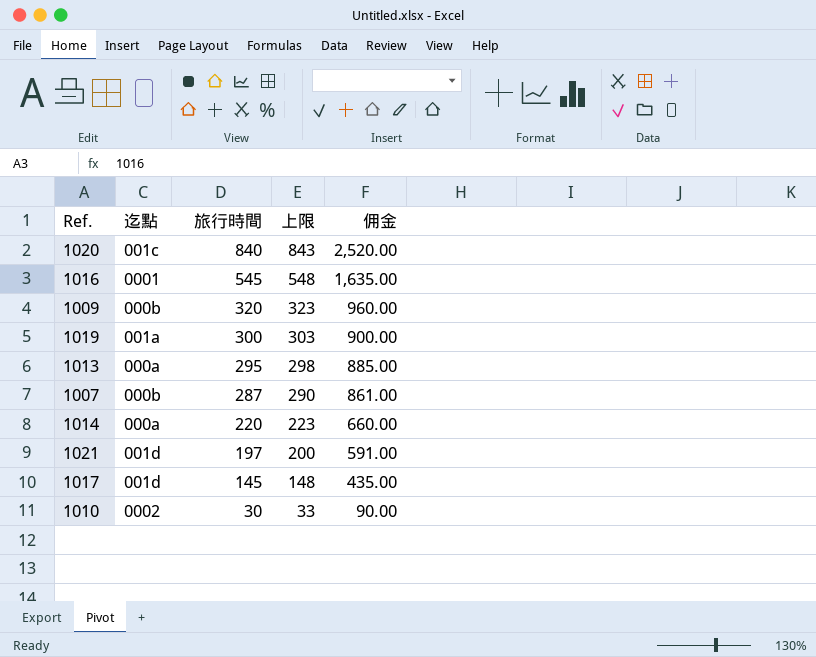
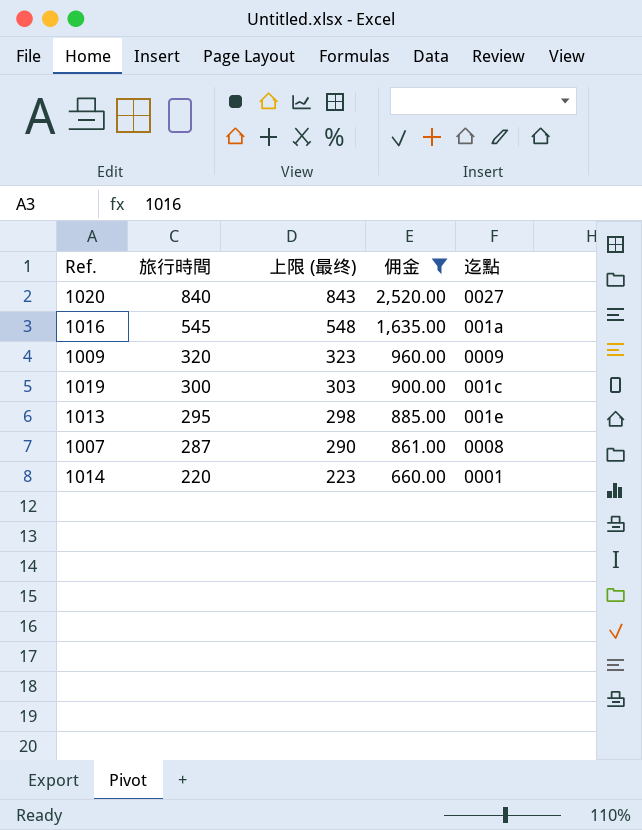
filter: none -> 佣金 >= 660.00
column name: 上限 -> 上限 (最终)
column 迄點 | position: 2 -> 5
1020 | 迄點: 001c -> 0027
1016 | 迄點: 0001 -> 001a
1009 | 迄點: 000b -> 0009
1019 | 迄點: 001a -> 001c
1013 | 迄點: 000a -> 001e
1007 | 迄點: 000b -> 0008
1014 | 迄點: 000a -> 0001

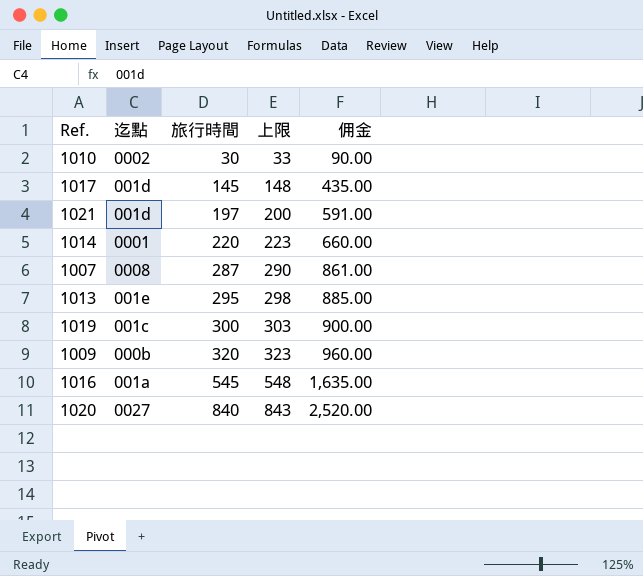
filter: 佣金 >= 660.00 -> none
row order: 旅行時間 descending -> 旅行時間 ascending
column 迄點 | position: 5 -> 2
column name: 上限 (最终) -> 上限
1009 | 迄點: 0009 -> 000b

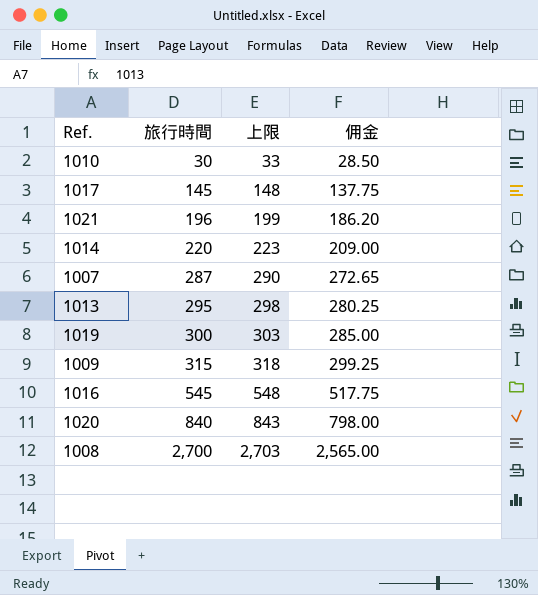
column 迄點 | position: 2 -> none
column 佣金 | formula: [旅行時間] * 3 -> [旅行時間] * 0.95
1021 | 旅行時間: 197 -> 196
1021 | 上限: 200 -> 199
1009 | 旅行時間: 320 -> 315
1009 | 上限: 323 -> 318
row 1008: none -> 2,700 | 2,703 | 2,565.00

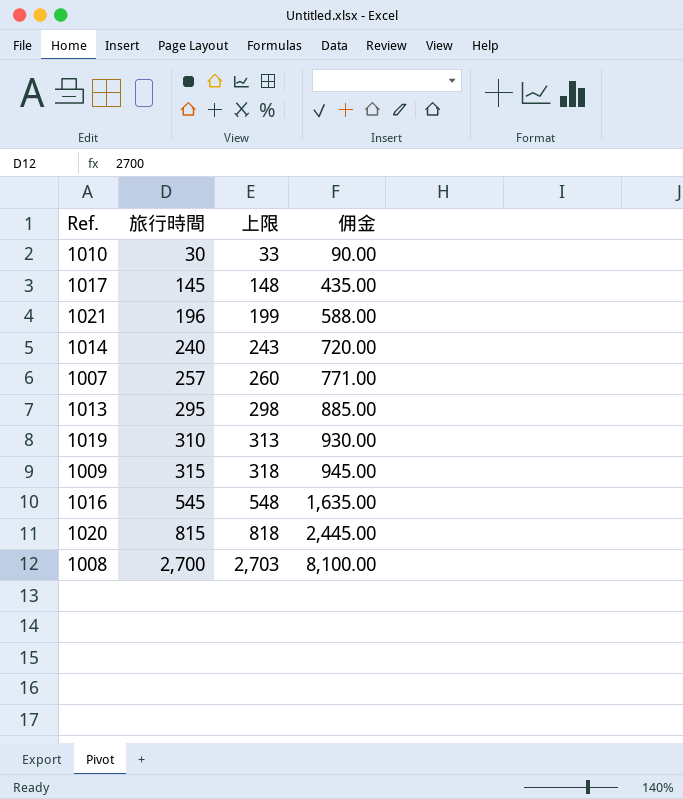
column 佣金 | formula: [旅行時間] * 0.95 -> [旅行時間] * 3
1014 | 旅行時間: 220 -> 240
1014 | 上限: 223 -> 243
1007 | 旅行時間: 287 -> 257
1007 | 上限: 290 -> 260
1019 | 旅行時間: 300 -> 310
1019 | 上限: 303 -> 313
1020 | 旅行時間: 840 -> 815
1020 | 上限: 843 -> 818

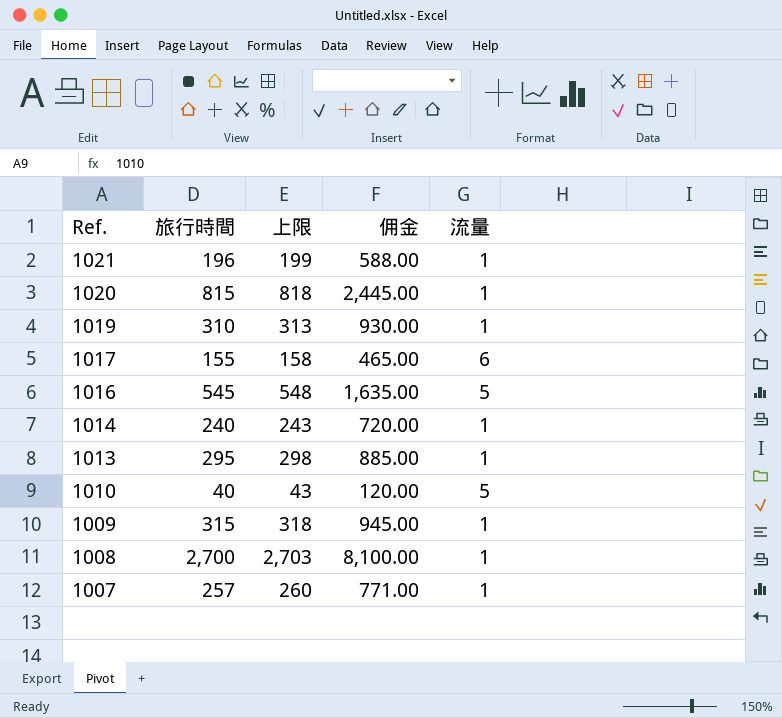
row order: 旅行時間 ascending -> Ref. descending
column 流量 | position: none -> 5
1017 | 旅行時間: 145 -> 155
1017 | 上限: 148 -> 158
1017 | 佣金: 435.00 -> 465.00
1010 | 旅行時間: 30 -> 40
1010 | 上限: 33 -> 43
1010 | 佣金: 90.00 -> 120.00

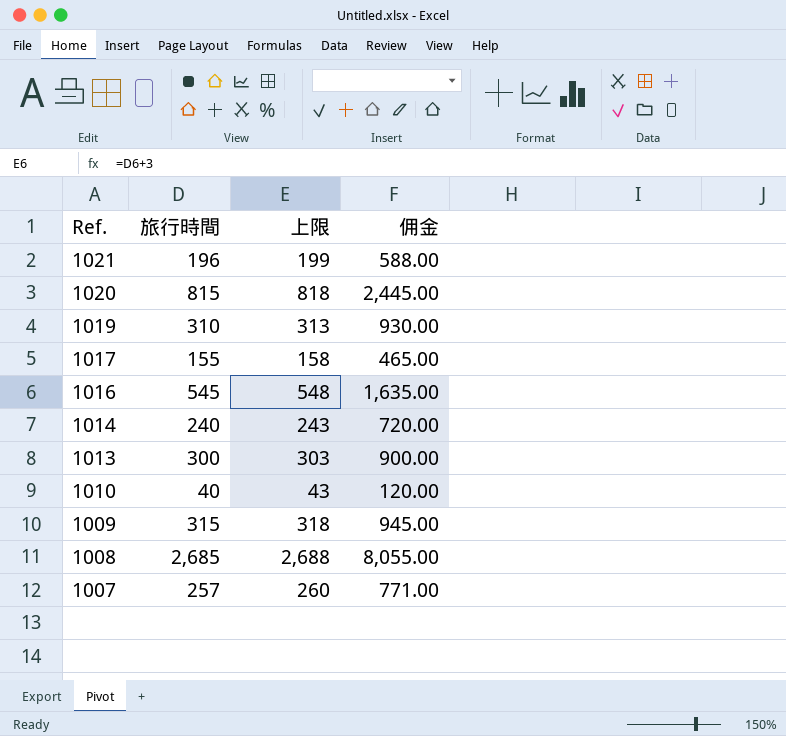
column 流量 | position: 5 -> none
1013 | 旅行時間: 295 -> 300
1013 | 上限: 298 -> 303
1013 | 佣金: 885.00 -> 900.00
1008 | 旅行時間: 2,700 -> 2,685
1008 | 上限: 2,703 -> 2,688
1008 | 佣金: 8,100.00 -> 8,055.00

